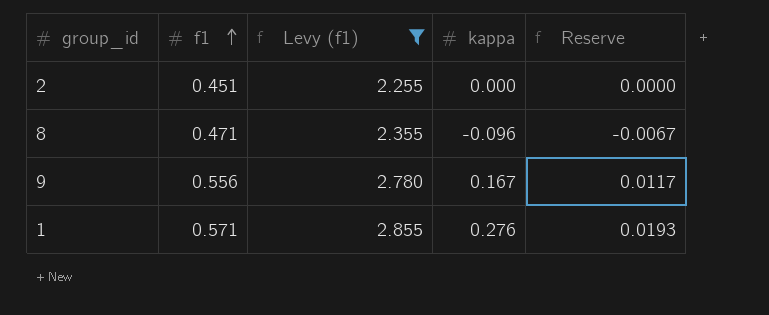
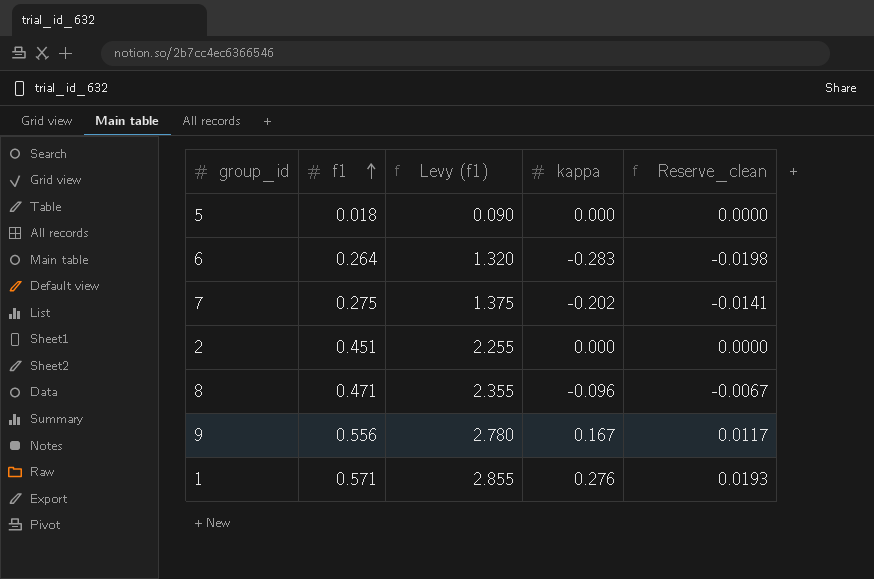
filter: Levy (f1) >= 2.255 -> none
column name: Reserve -> Reserve_clean

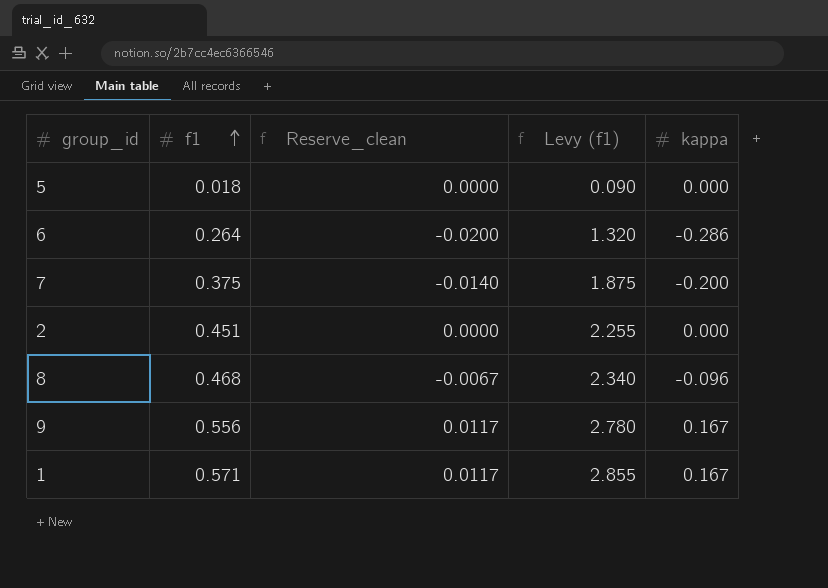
column Reserve_clean | position: 5 -> 3
6 | Reserve_clean: -0.0198 -> -0.0200
6 | kappa: -0.283 -> -0.286
7 | f1: 0.275 -> 0.375
7 | Reserve_clean: -0.0141 -> -0.0140
7 | Levy (f1): 1.375 -> 1.875
7 | kappa: -0.202 -> -0.200
8 | f1: 0.471 -> 0.468
8 | Levy (f1): 2.355 -> 2.340
1 | Reserve_clean: 0.0193 -> 0.0117
1 | kappa: 0.276 -> 0.167

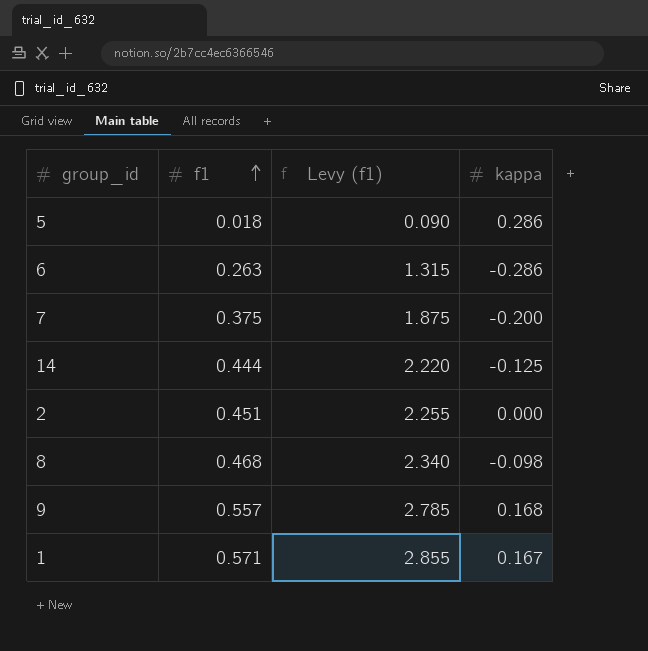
column Reserve_clean | formula: [kappa] * 0.07 -> none
5 | kappa: 0.000 -> 0.286
6 | f1: 0.264 -> 0.263
6 | Levy (f1): 1.320 -> 1.315
row 14: none -> 0.444 | 2.220 | -0.125
8 | kappa: -0.096 -> -0.098
9 | f1: 0.556 -> 0.557
9 | Levy (f1): 2.780 -> 2.785
9 | kappa: 0.167 -> 0.168

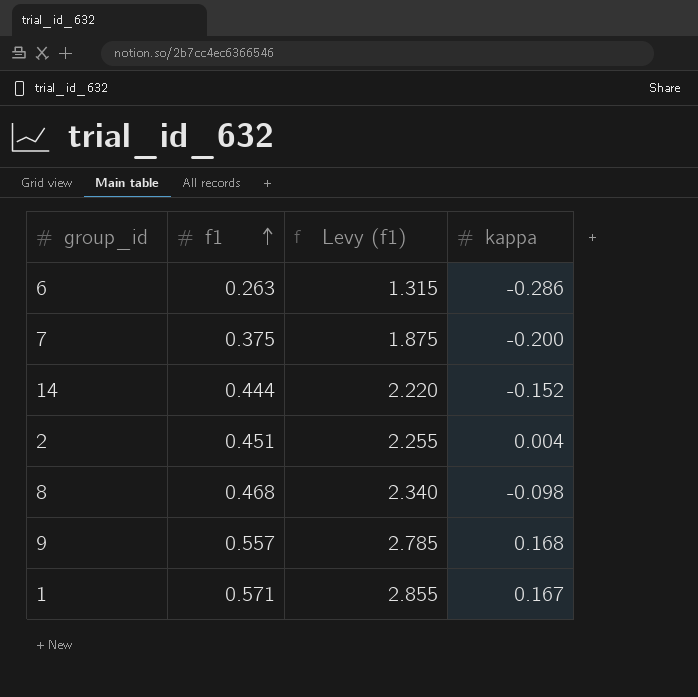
row 5: 0.018 | 0.090 | 0.286 -> none
14 | kappa: -0.125 -> -0.152
2 | kappa: 0.000 -> 0.004

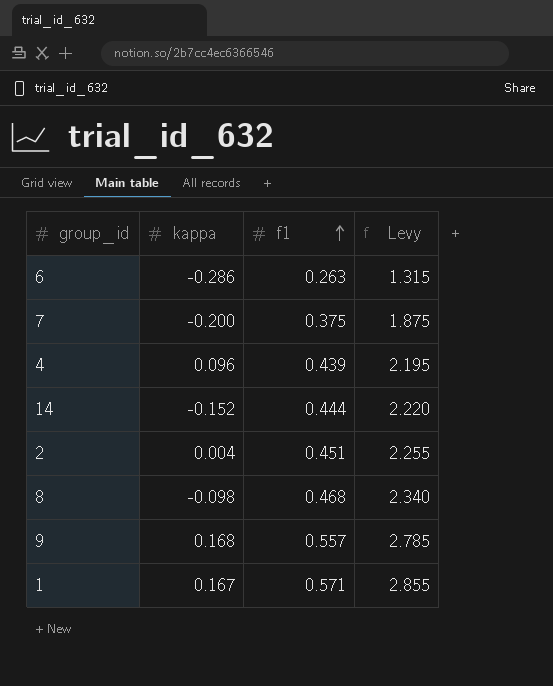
column kappa | position: 4 -> 2
column name: Levy (f1) -> Levy
row 4: none -> 0.096 | 0.439 | 2.195

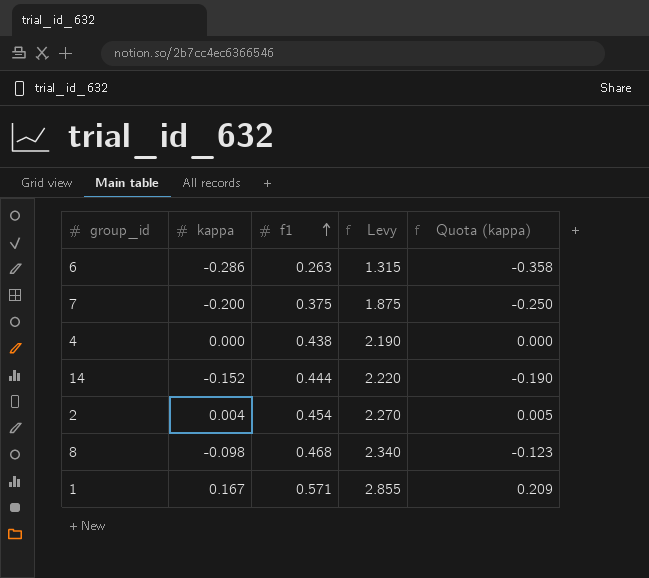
column Quota (kappa) | formula: none -> [kappa] * 1.25
row 9: 0.168 | 0.557 | 2.785 -> none
4 | kappa: 0.096 -> 0.000
4 | f1: 0.439 -> 0.438
4 | Levy: 2.195 -> 2.190
2 | f1: 0.451 -> 0.454
2 | Levy: 2.255 -> 2.270

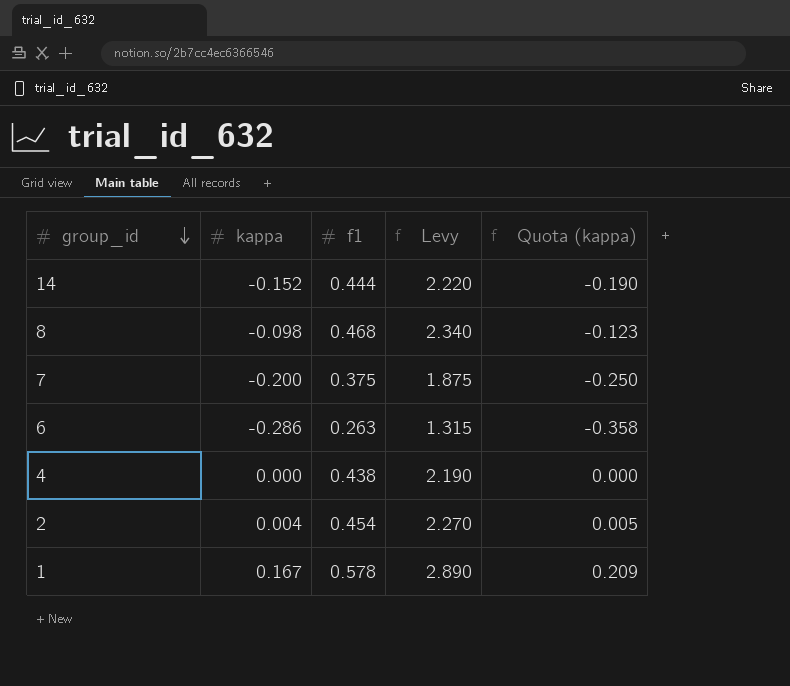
row order: f1 ascending -> group_id descending
1 | f1: 0.571 -> 0.578
1 | Levy: 2.855 -> 2.890

